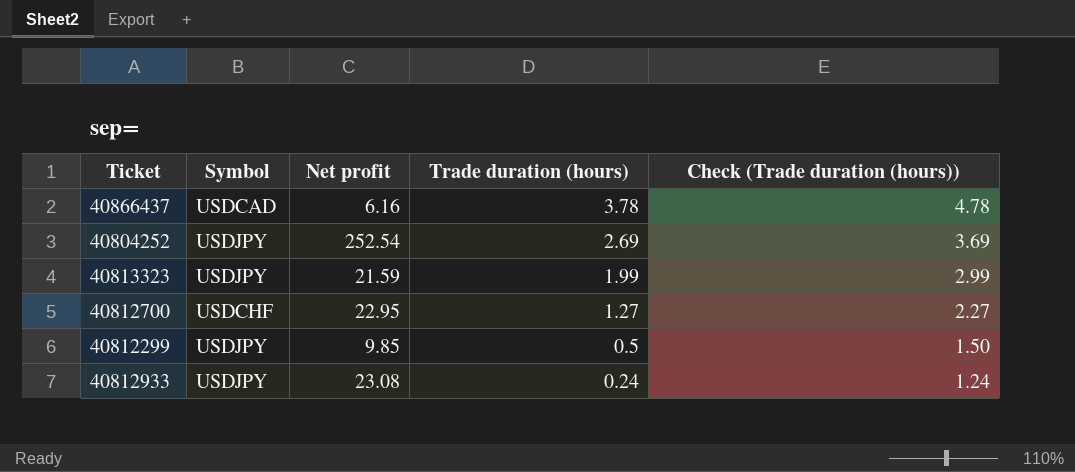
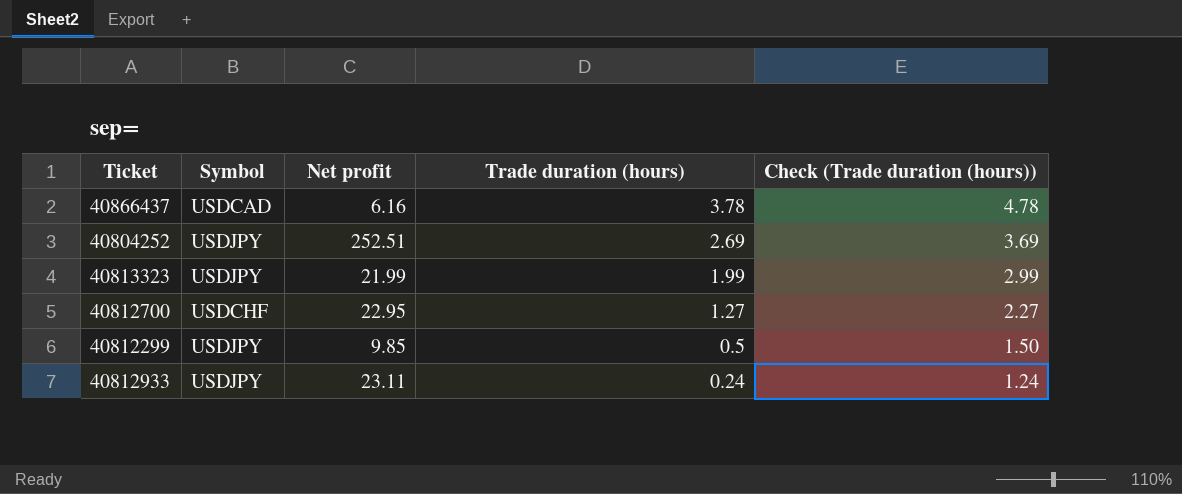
40804252 | Net profit: 252.54 -> 252.51
40813323 | Net profit: 21.59 -> 21.99
40812933 | Net profit: 23.08 -> 23.11

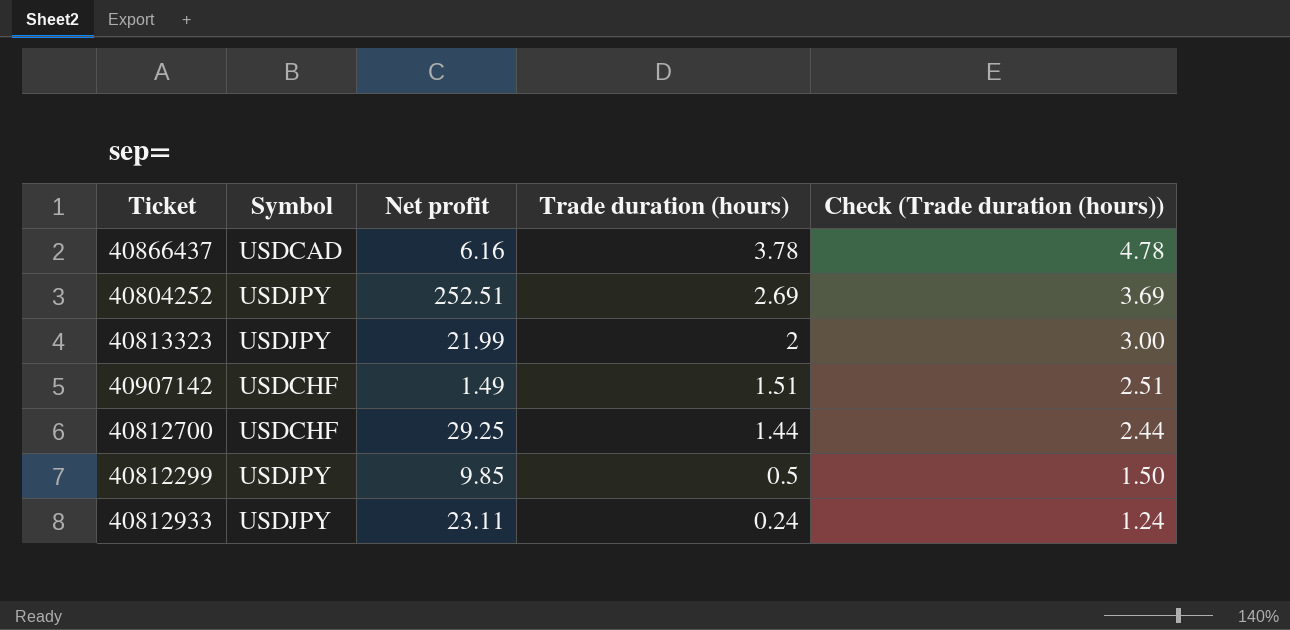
40813323 | Trade duration (hours): 1.99 -> 2
40813323 | Check (Trade duration (hours)): 2.99 -> 3.00
row 40907142: none -> USDCHF | 1.49 | 1.51 | 2.51
40812700 | Net profit: 22.95 -> 29.25
40812700 | Trade duration (hours): 1.27 -> 1.44
40812700 | Check (Trade duration (hours)): 2.27 -> 2.44

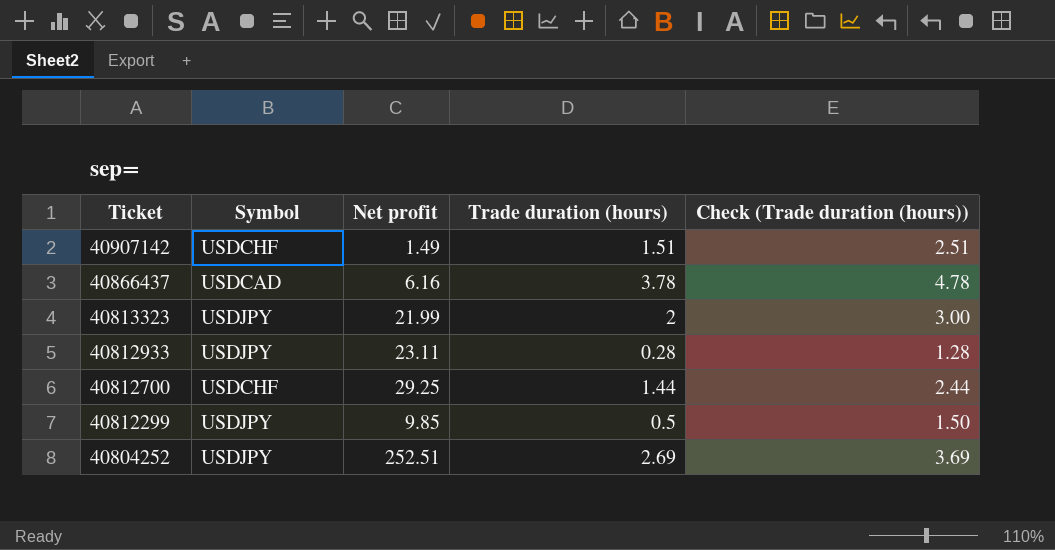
row order: Trade duration (hours) descending -> Ticket descending
40812933 | Trade duration (hours): 0.24 -> 0.28
40812933 | Check (Trade duration (hours)): 1.24 -> 1.28

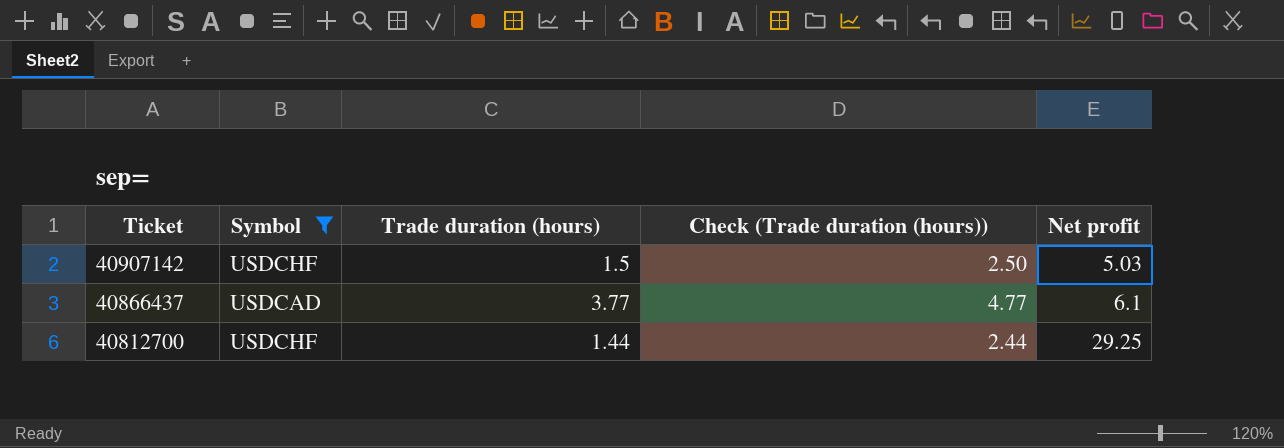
filter: none -> Symbol != USDJPY
column Net profit | position: 3 -> 5
40907142 | Trade duration (hours): 1.51 -> 1.5
40907142 | Check (Trade duration (hours)): 2.51 -> 2.50
40907142 | Net profit: 1.49 -> 5.03
40866437 | Trade duration (hours): 3.78 -> 3.77
40866437 | Check (Trade duration (hours)): 4.78 -> 4.77
40866437 | Net profit: 6.16 -> 6.1

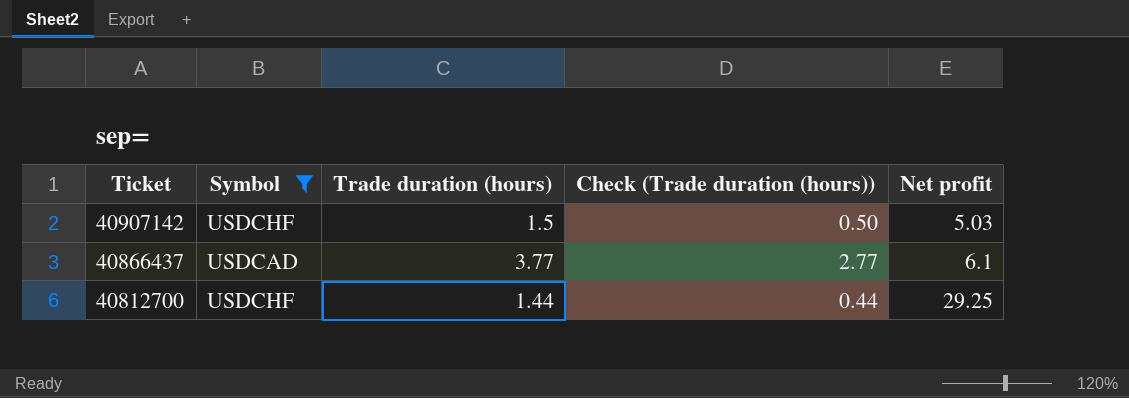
column Check (Trade duration (hours)) | formula: [Trade duration (hours)] + 1 -> [Trade duration (hours)] - 1

